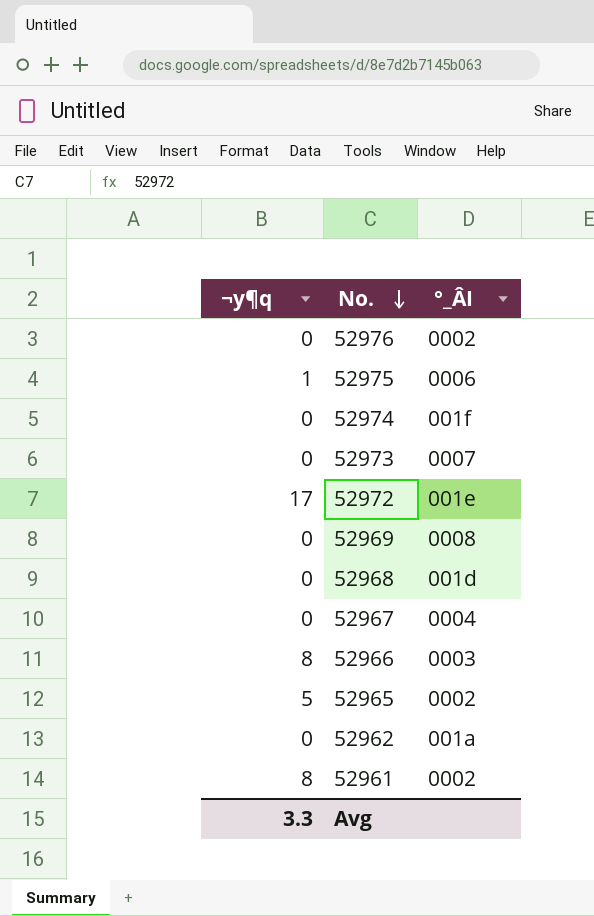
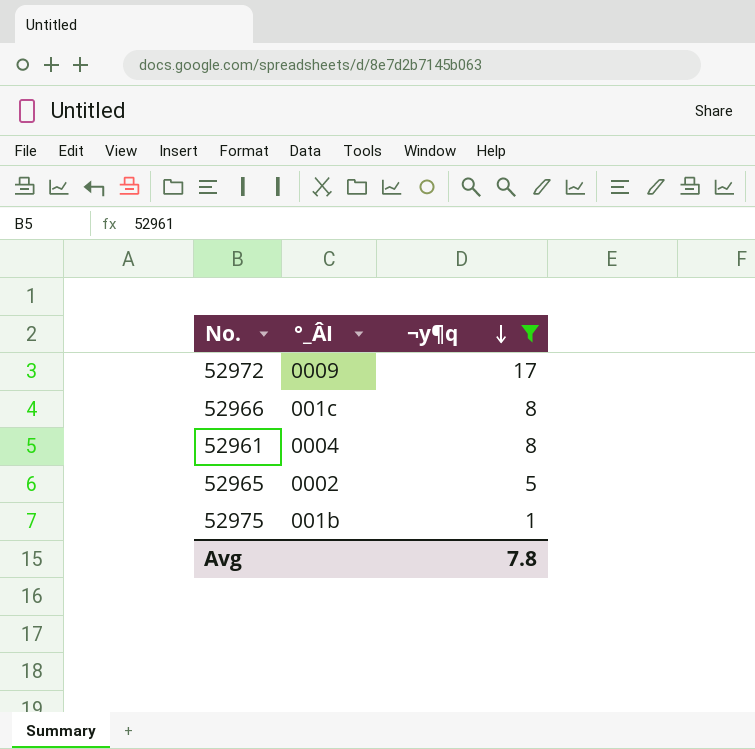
filter: none -> ¬y¶q != 0
row order: No. descending -> ¬y¶q descending
column ¬y¶q | position: 1 -> 3
52972 | °_ÂI: 001e -> 0009
52966 | °_ÂI: 0003 -> 001c
52961 | °_ÂI: 0002 -> 0004
52975 | °_ÂI: 0006 -> 001b
Avg | ¬y¶q: 3.3 -> 7.8

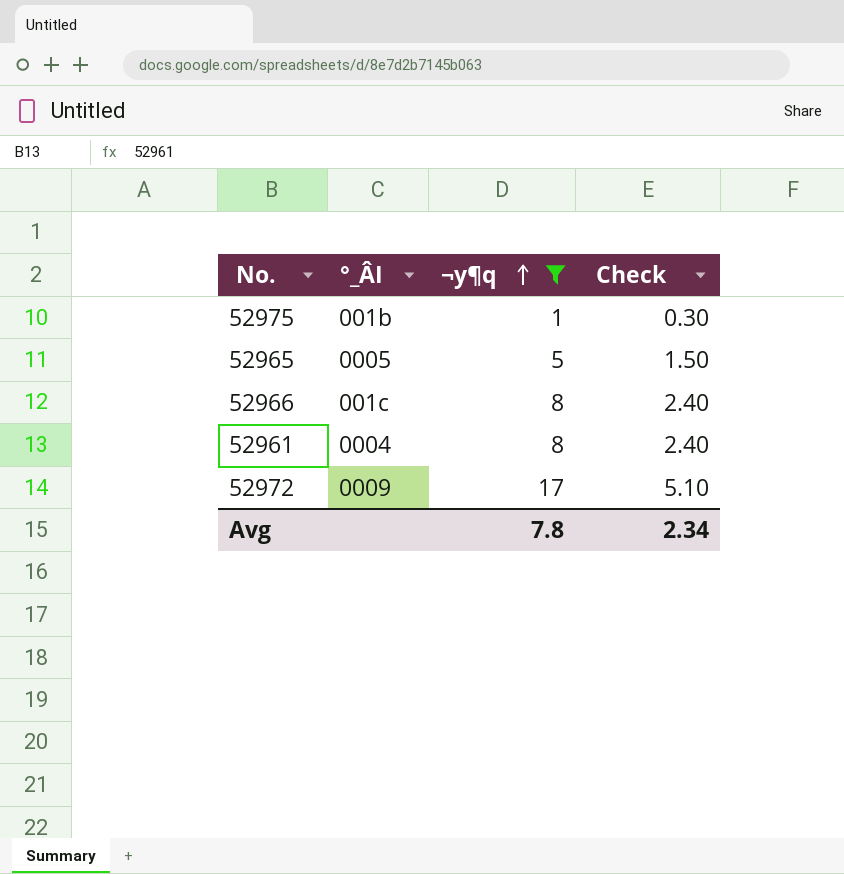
row order: ¬y¶q descending -> ¬y¶q ascending
column Check | formula: none -> [¬y¶q] * 0.3
52965 | °_ÂI: 0002 -> 0005

